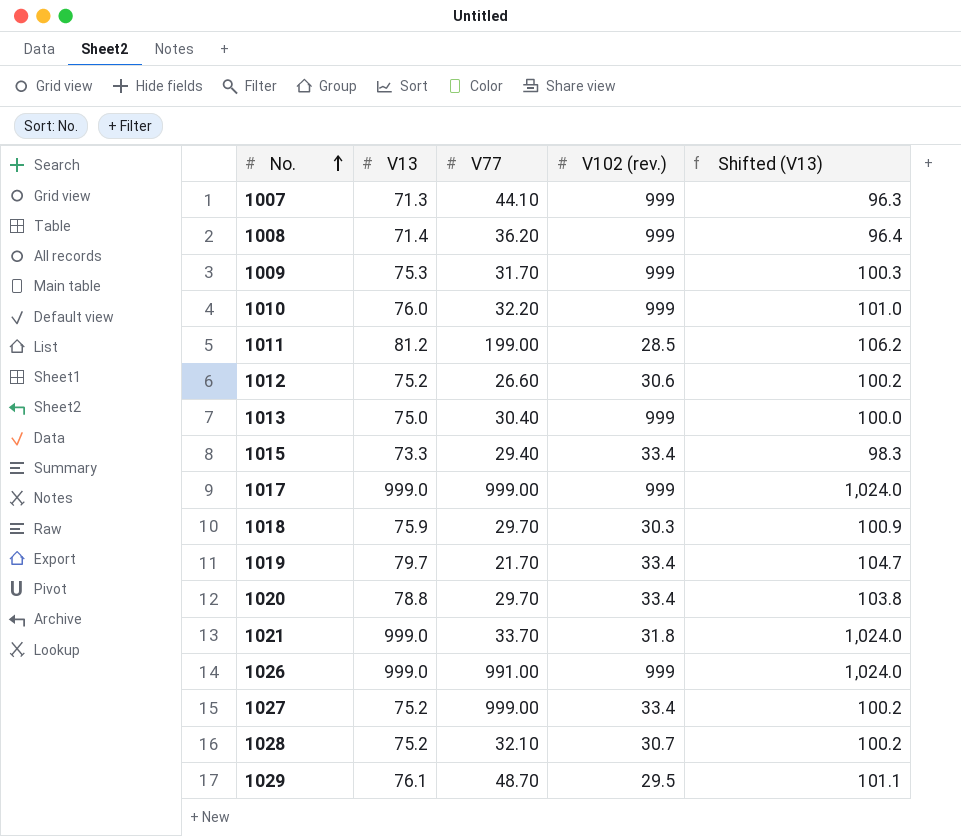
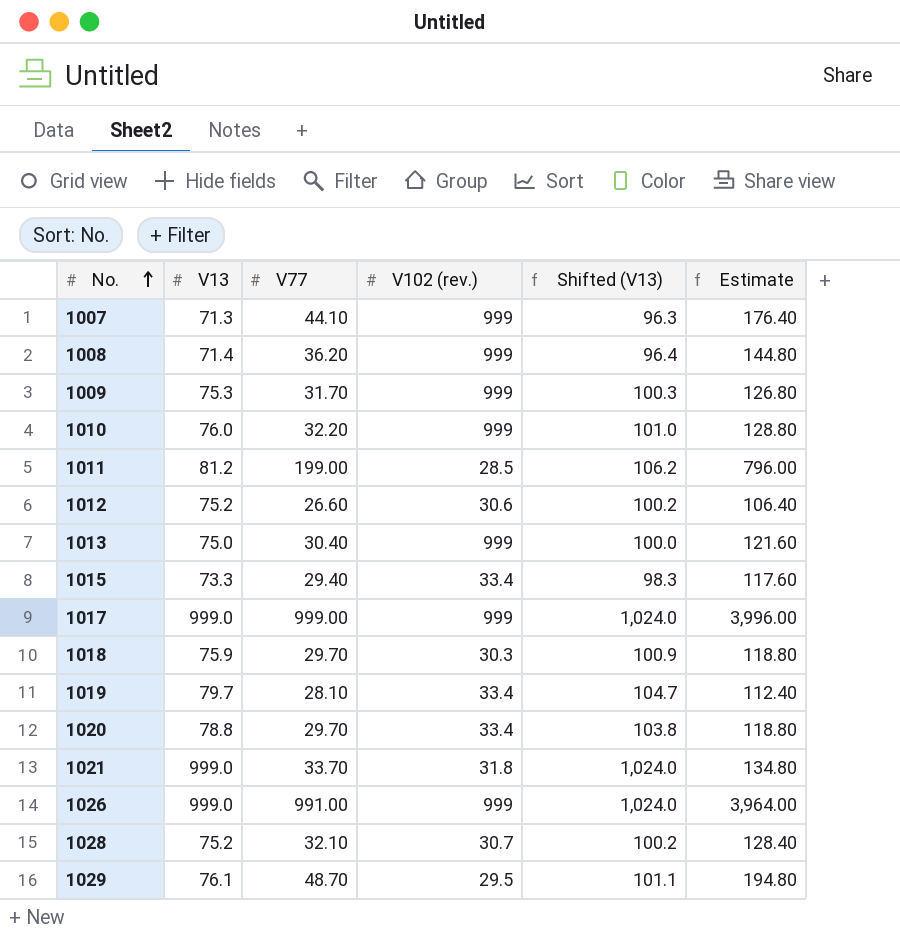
column Estimate | formula: none -> [V77] * 4
row 1027: 75.2 | 999.00 | 33.4 | 100.2 -> none
1019 | V77: 21.70 -> 28.10

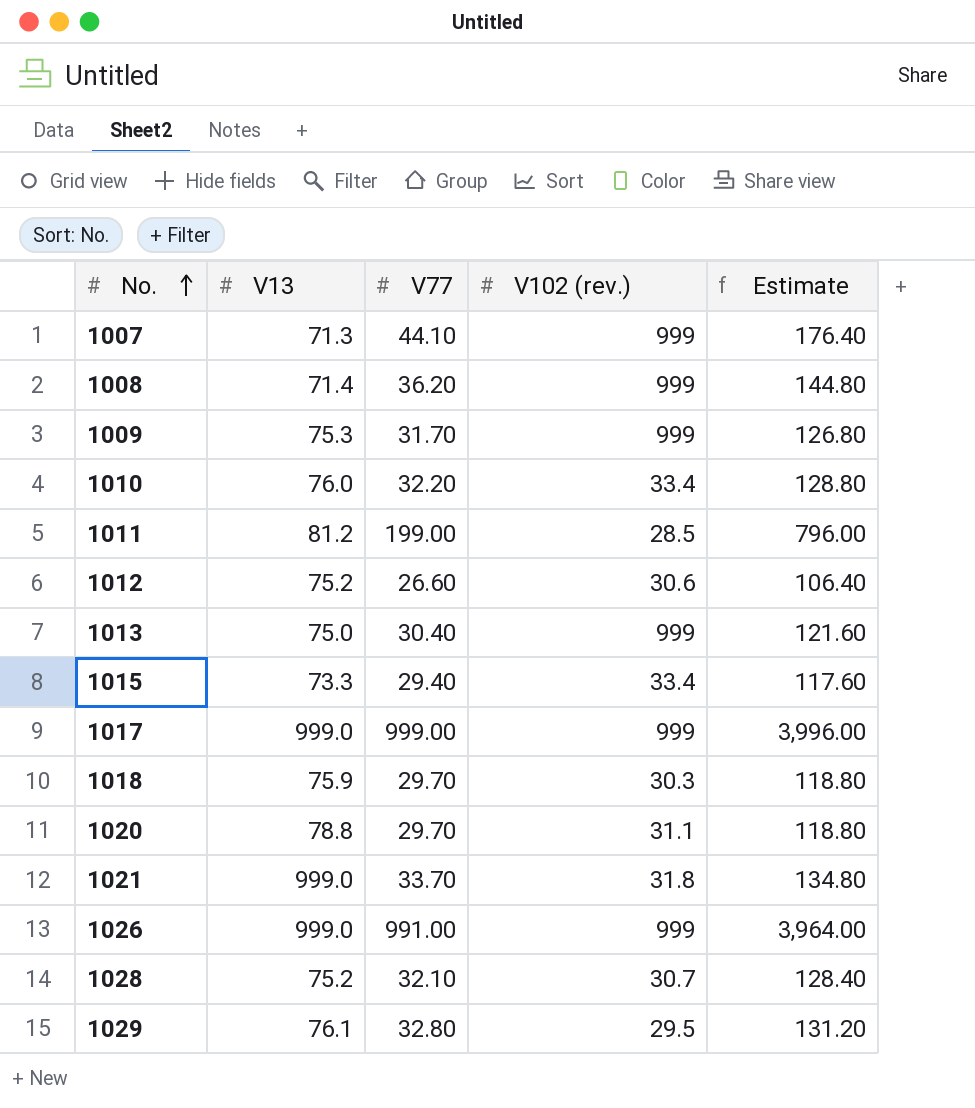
column Shifted (V13) | formula: [V13] + 25 -> none
row 1019: 79.7 | 28.10 | 33.4 | 104.7 | 112.40 -> none
1010 | V102 (rev.): 999 -> 33.4
1020 | V102 (rev.): 33.4 -> 31.1
1029 | V77: 48.70 -> 32.80
1029 | Estimate: 194.80 -> 131.20

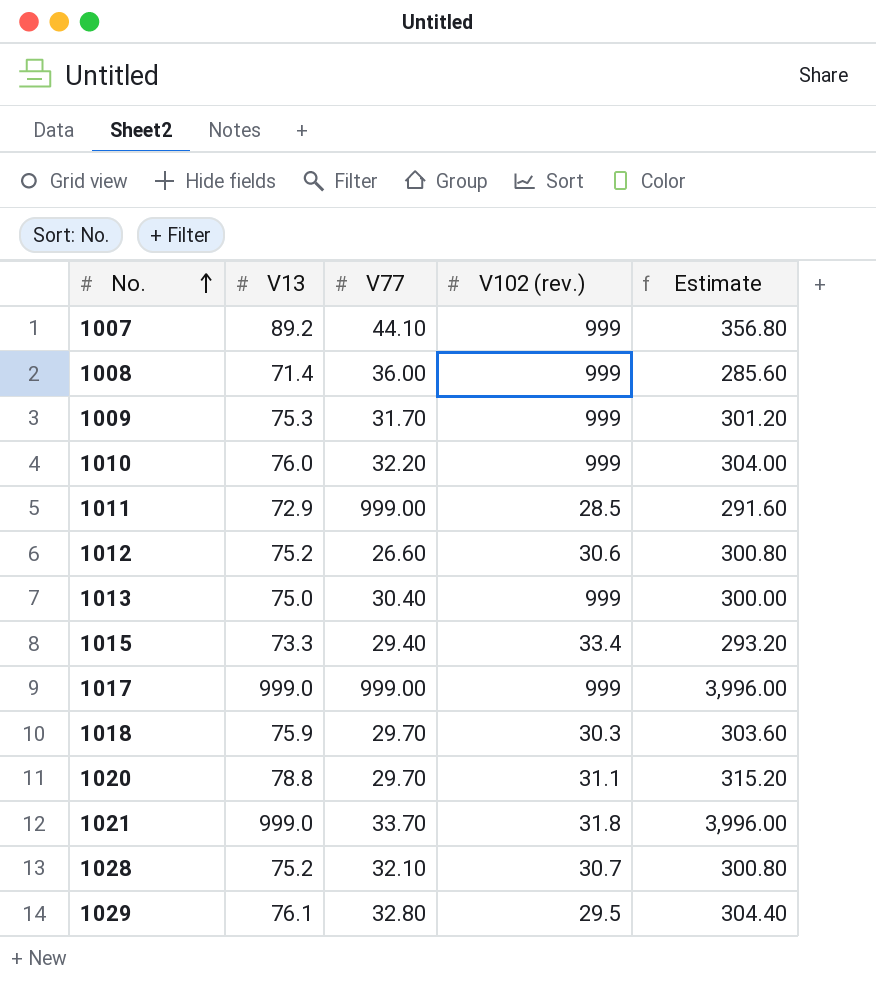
column Estimate | formula: [V77] * 4 -> [V13] * 4
row 1026: 999.0 | 991.00 | 999 | 3,964.00 -> none
1007 | V13: 71.3 -> 89.2
1008 | V77: 36.20 -> 36.00
1010 | V102 (rev.): 33.4 -> 999
1011 | V13: 81.2 -> 72.9
1011 | V77: 199.00 -> 999.00

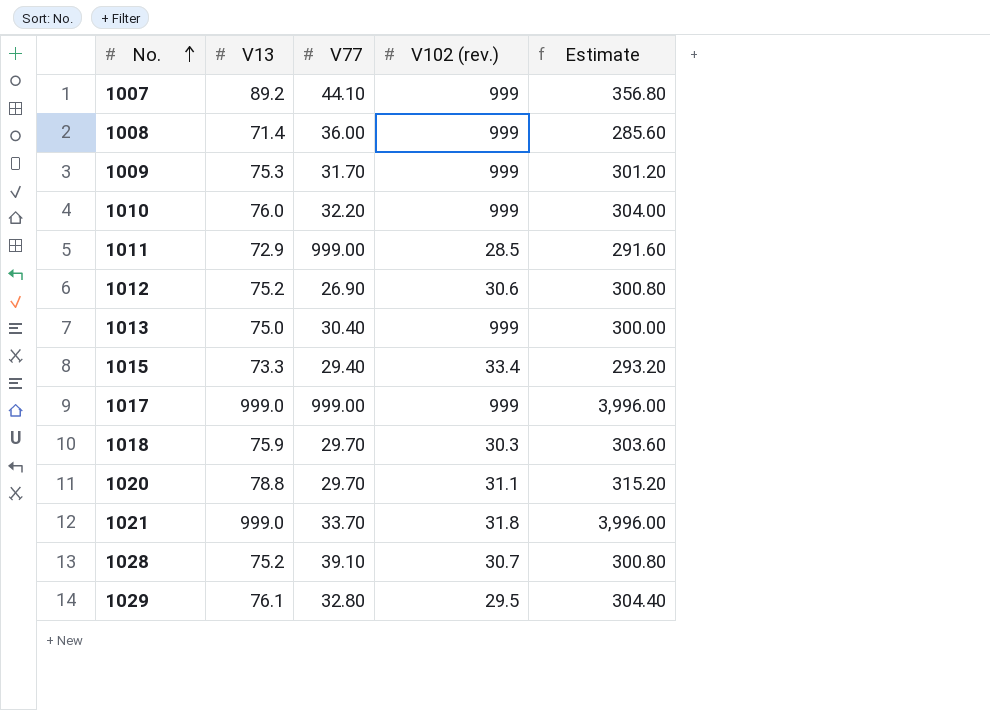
1012 | V77: 26.60 -> 26.90
1028 | V77: 32.10 -> 39.10

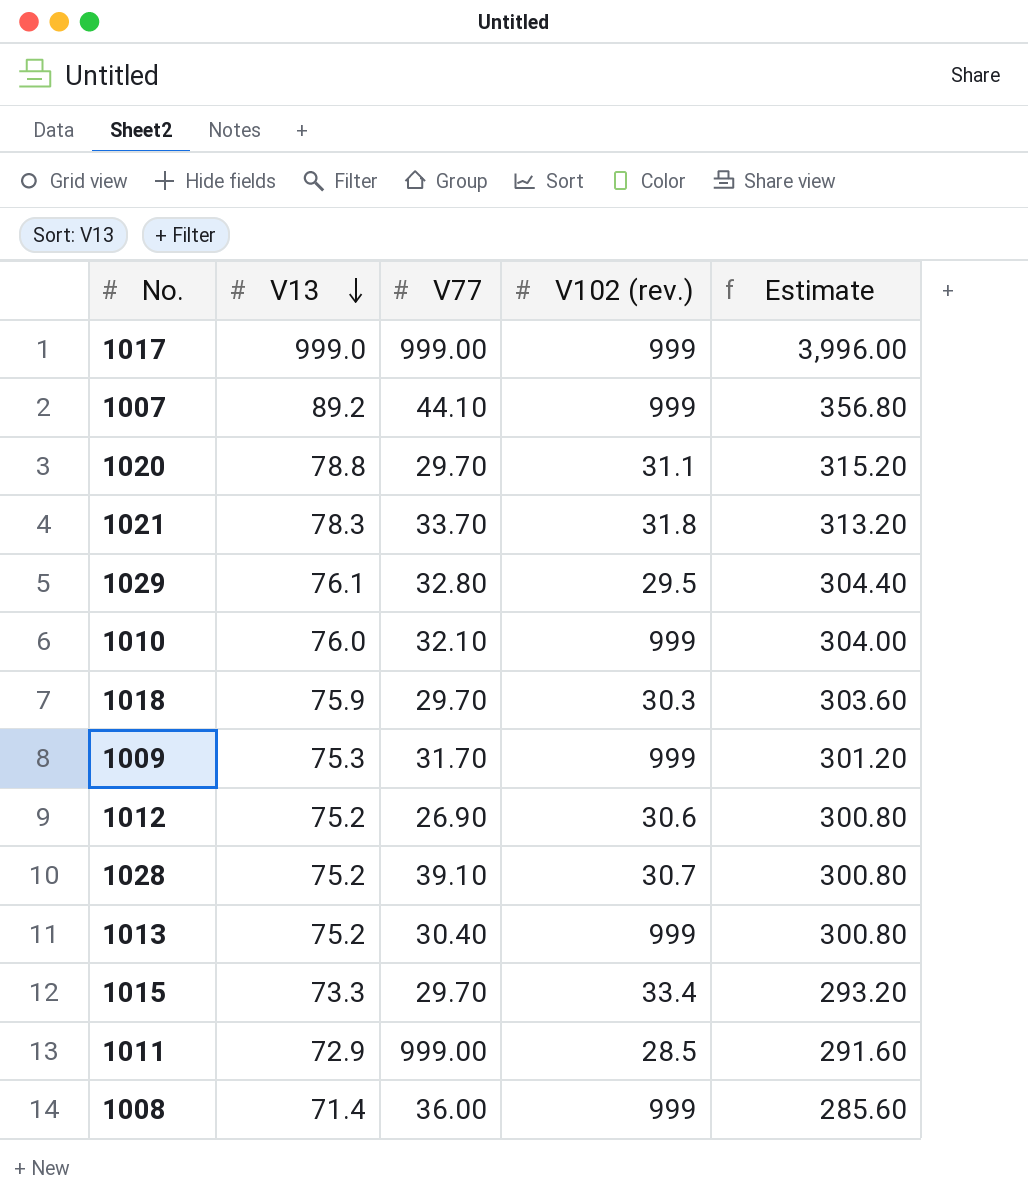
row order: No. ascending -> V13 descending
1021 | V13: 999.0 -> 78.3
1021 | Estimate: 3,996.00 -> 313.20
1010 | V77: 32.20 -> 32.10
1013 | V13: 75.0 -> 75.2
1013 | Estimate: 300.00 -> 300.80
1015 | V77: 29.40 -> 29.70

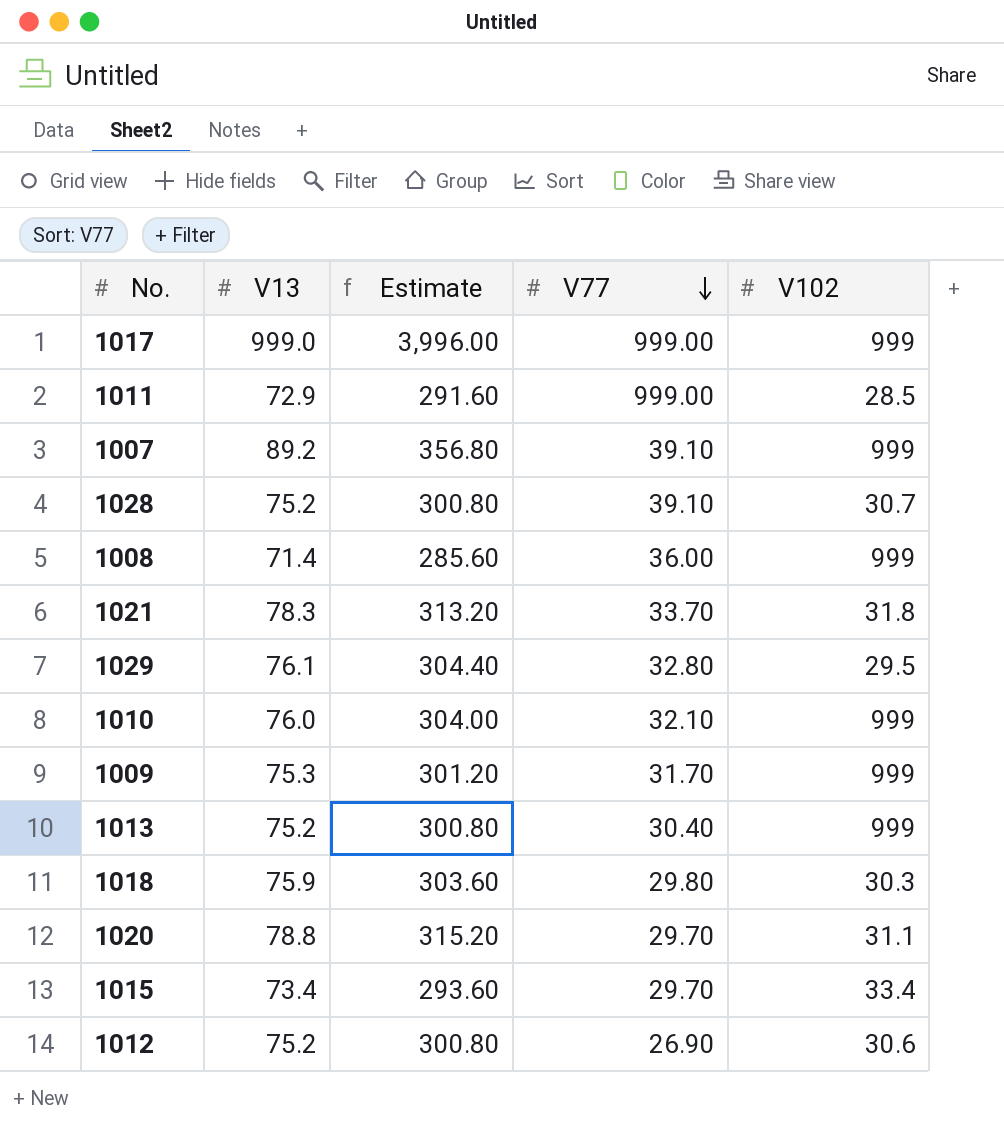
row order: V13 descending -> V77 descending
column Estimate | position: 5 -> 3
column name: V102 (rev.) -> V102
1007 | V77: 44.10 -> 39.10
1018 | V77: 29.70 -> 29.80
1015 | V13: 73.3 -> 73.4
1015 | Estimate: 293.20 -> 293.60

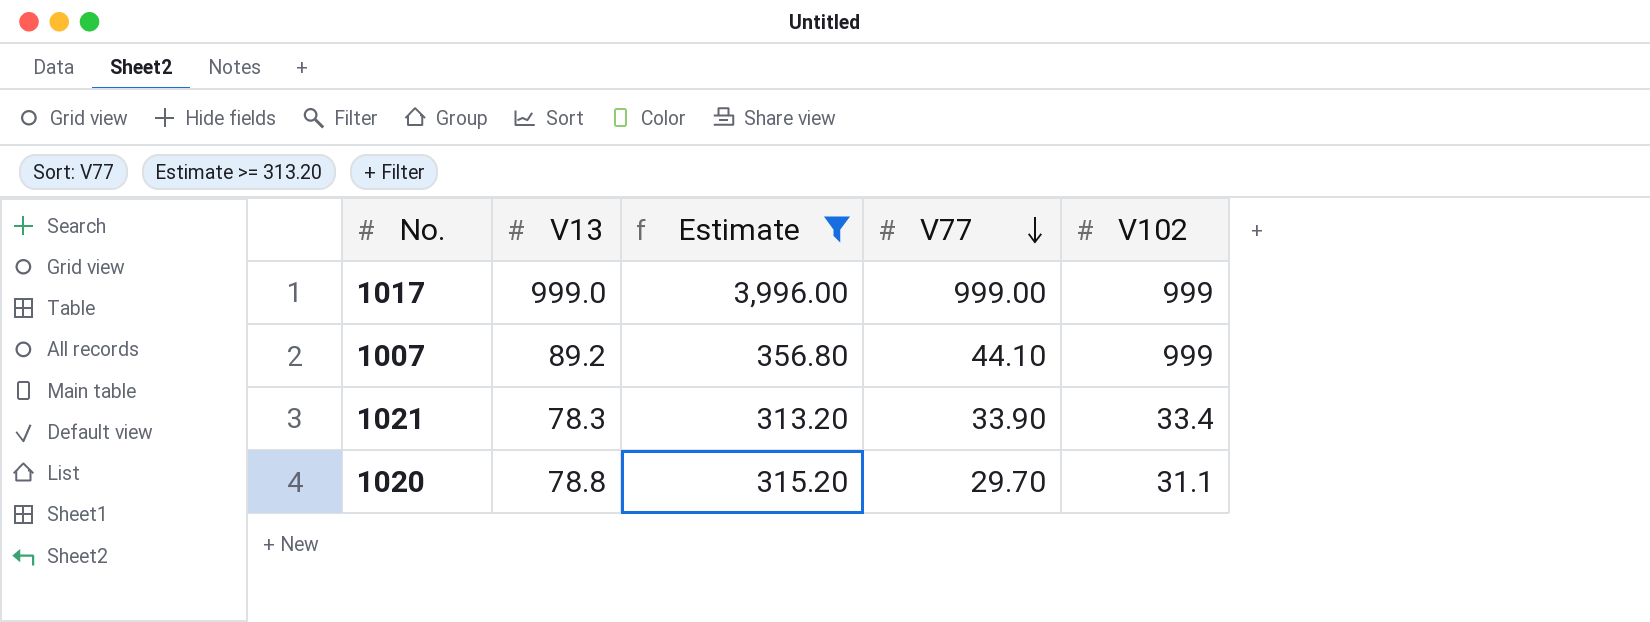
filter: none -> Estimate >= 313.20
1007 | V77: 39.10 -> 44.10
1021 | V77: 33.70 -> 33.90
1021 | V102: 31.8 -> 33.4

